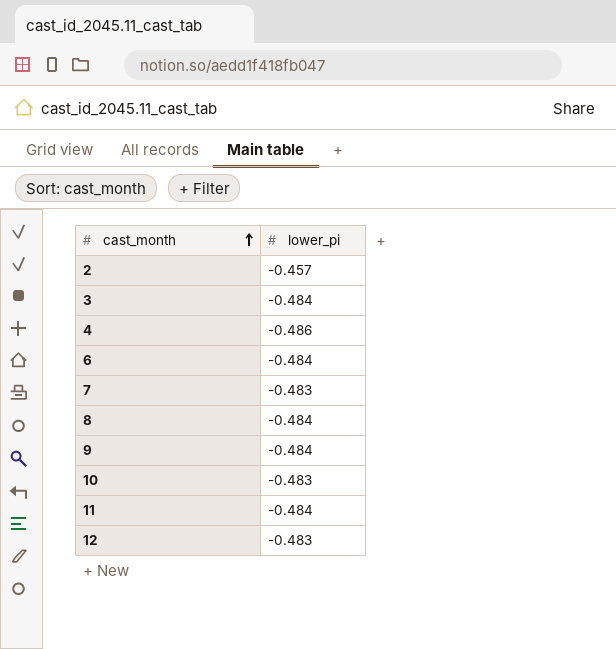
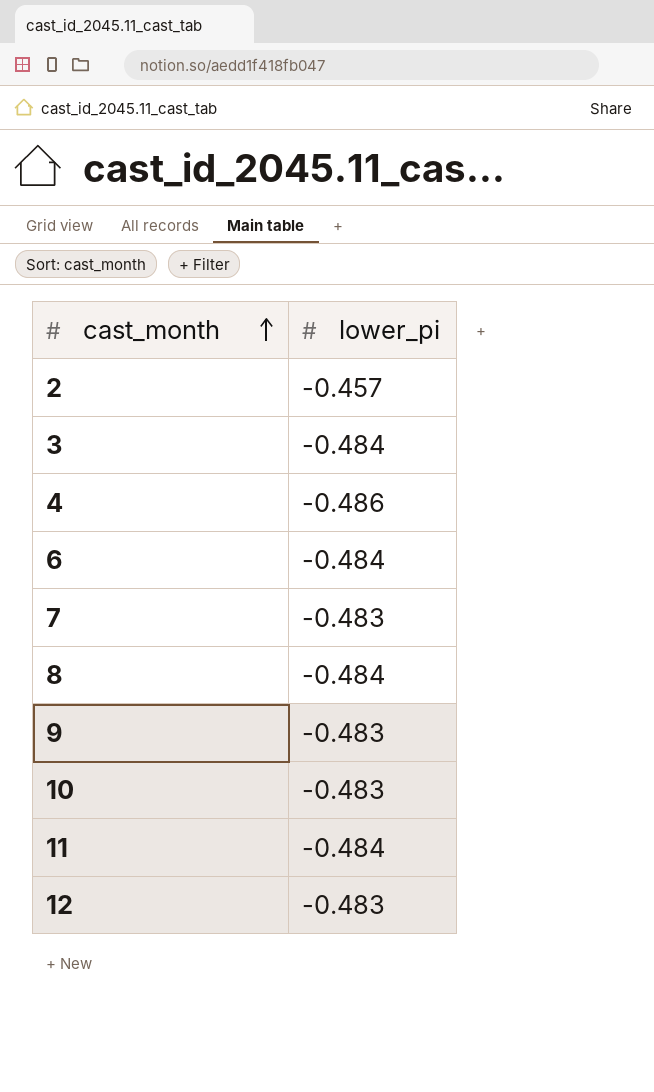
9 | lower_pi: -0.484 -> -0.483

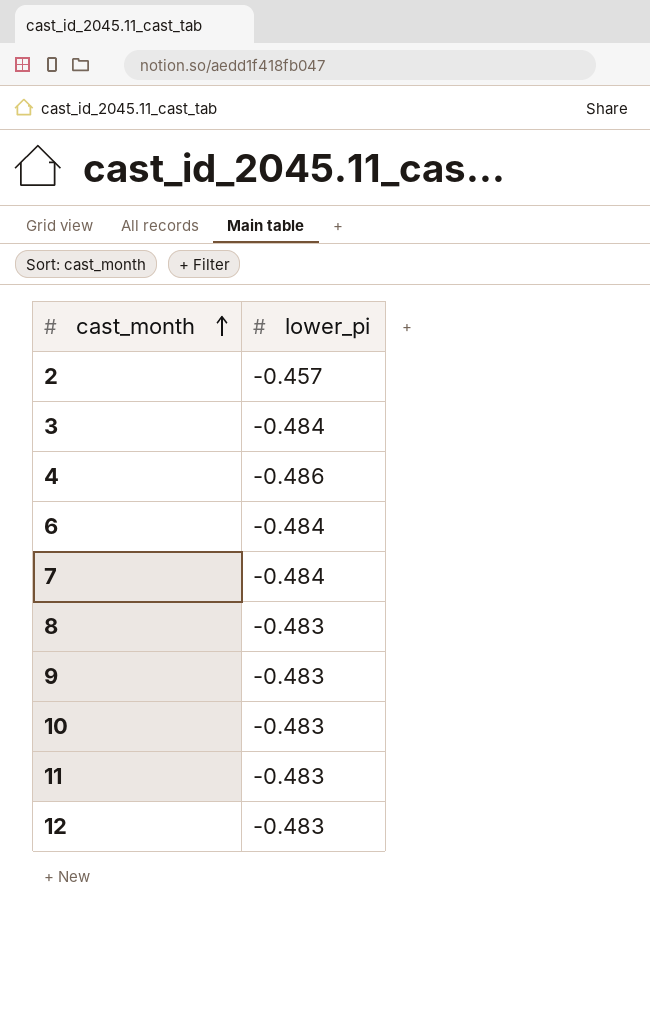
7 | lower_pi: -0.483 -> -0.484
8 | lower_pi: -0.484 -> -0.483
11 | lower_pi: -0.484 -> -0.483

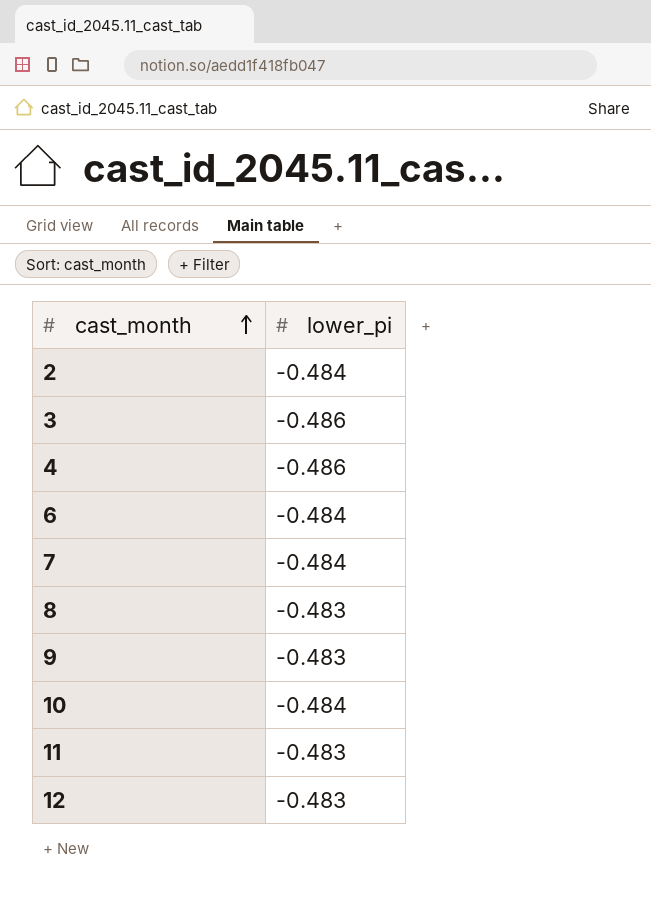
2 | lower_pi: -0.457 -> -0.484
3 | lower_pi: -0.484 -> -0.486
10 | lower_pi: -0.483 -> -0.484

